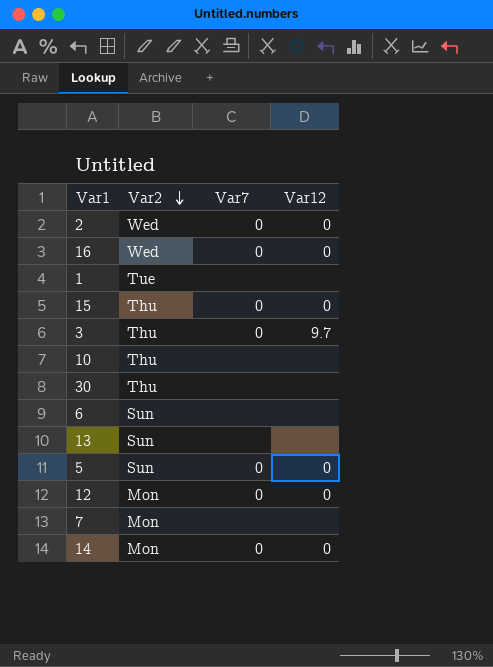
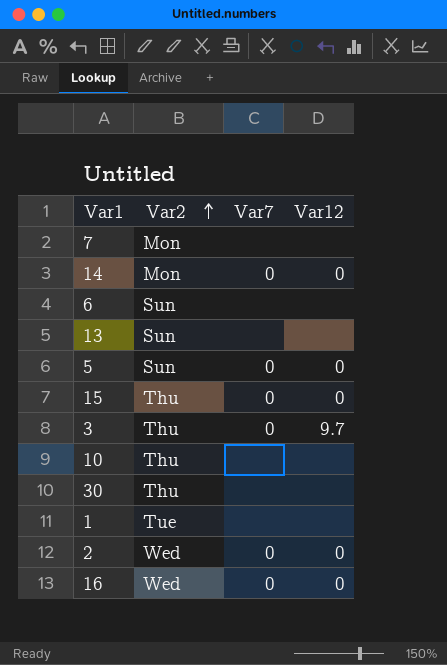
row order: Var2 descending -> Var2 ascending
row 12: Mon | 0 | 0 -> none

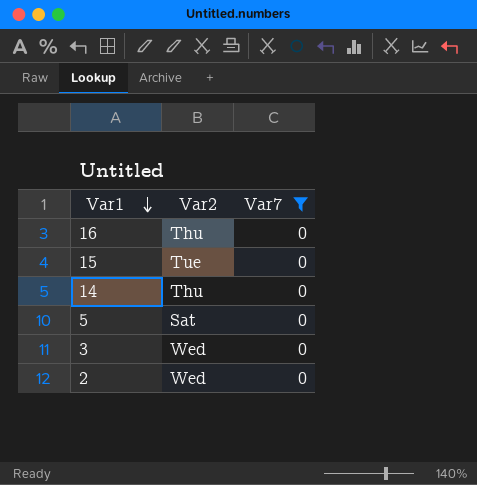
filter: none -> Var7 = 0
row order: Var2 ascending -> Var1 descending
column Var12 | position: 4 -> none
16 | Var2: Wed -> Thu
15 | Var2: Thu -> Tue
14 | Var2: Mon -> Thu
5 | Var2: Sun -> Sat
3 | Var2: Thu -> Wed

